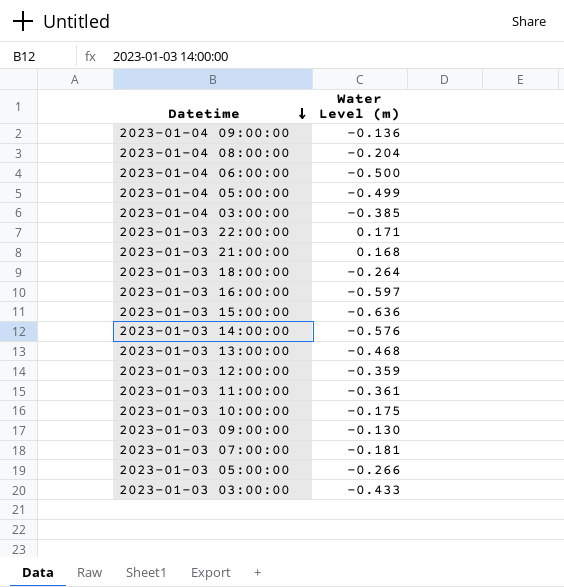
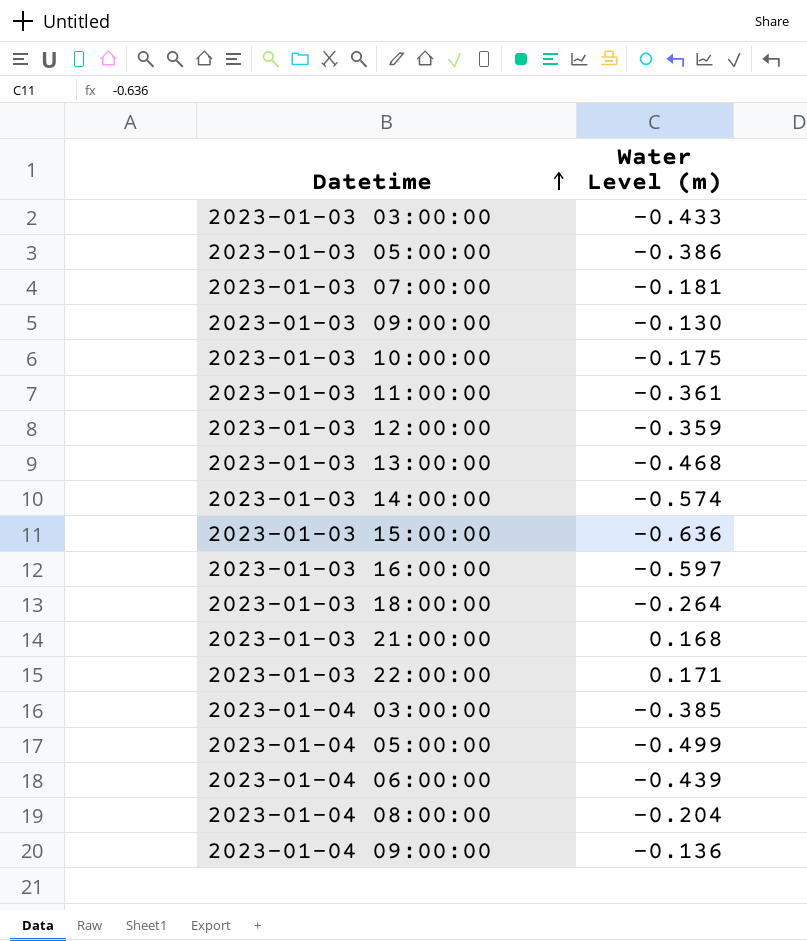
row order: Datetime descending -> Datetime ascending
2023-01-03 05:00:00 | Water Level (m): -0.266 -> -0.386
2023-01-03 14:00:00 | Water Level (m): -0.576 -> -0.574
2023-01-04 06:00:00 | Water Level (m): -0.500 -> -0.439

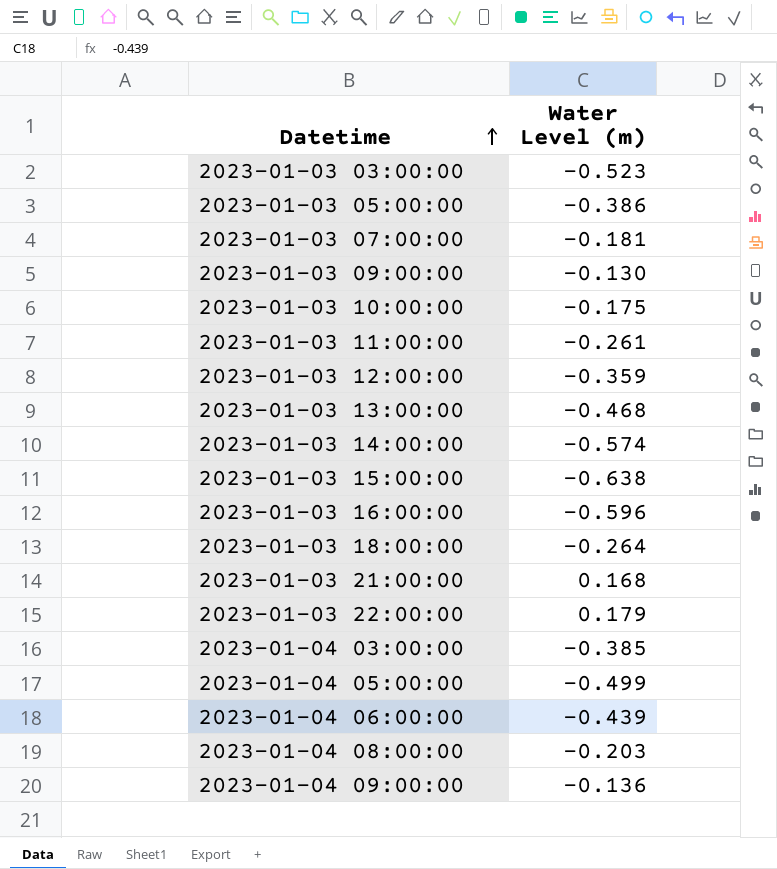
2023-01-03 03:00:00 | Water Level (m): -0.433 -> -0.523
2023-01-03 11:00:00 | Water Level (m): -0.361 -> -0.261
2023-01-03 15:00:00 | Water Level (m): -0.636 -> -0.638
2023-01-03 16:00:00 | Water Level (m): -0.597 -> -0.596
2023-01-03 22:00:00 | Water Level (m): 0.171 -> 0.179
2023-01-04 08:00:00 | Water Level (m): -0.204 -> -0.203

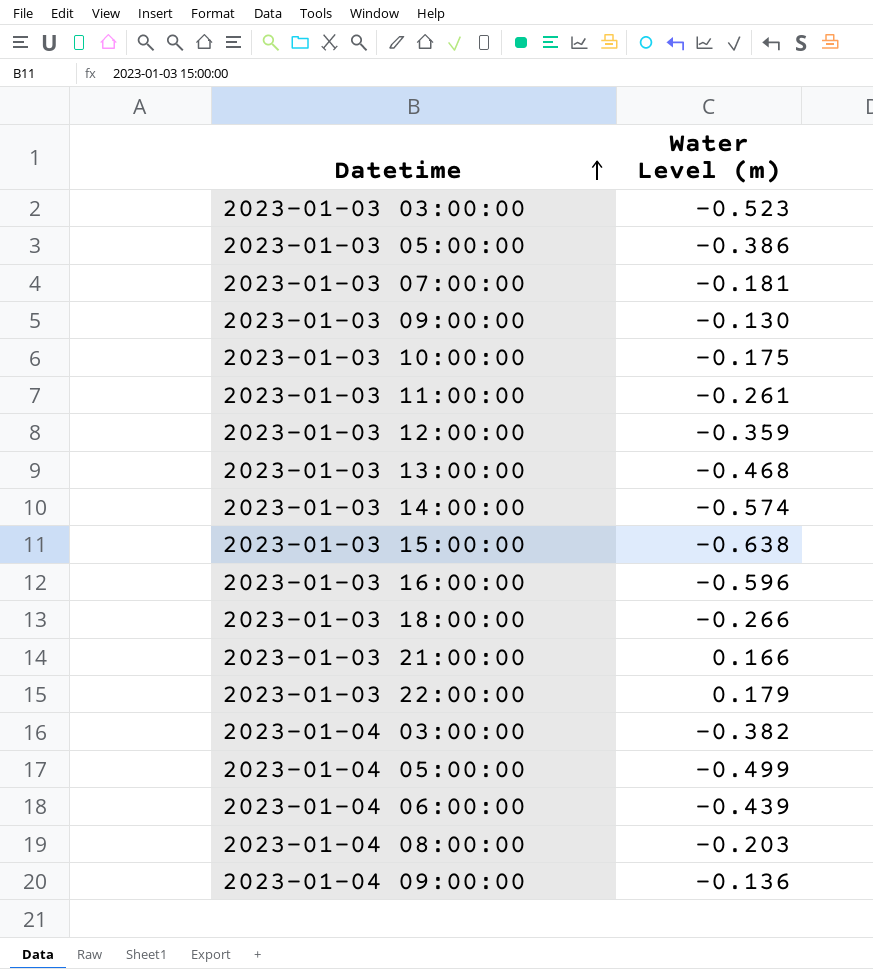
2023-01-03 18:00:00 | Water Level (m): -0.264 -> -0.266
2023-01-03 21:00:00 | Water Level (m): 0.168 -> 0.166
2023-01-04 03:00:00 | Water Level (m): -0.385 -> -0.382

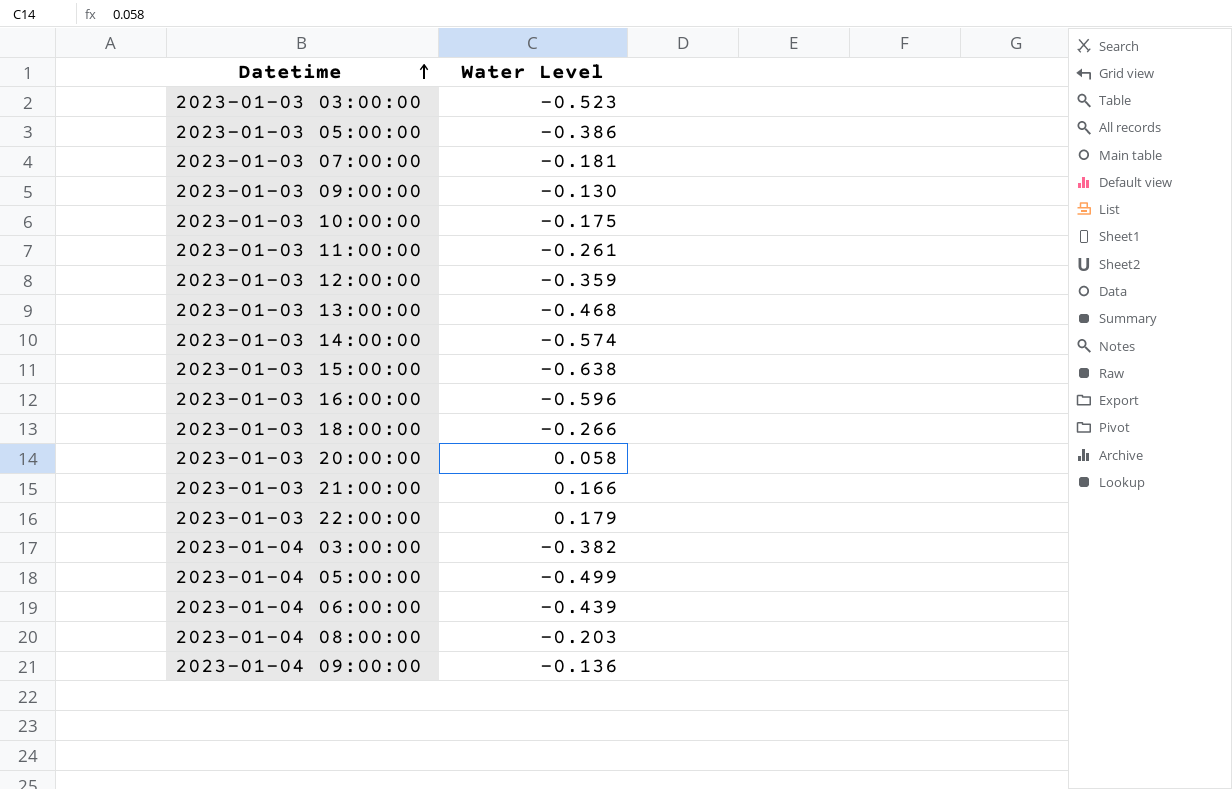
column name: Water Level (m) -> Water Level
row 2023-01-03 20:00:00: none -> 0.058

